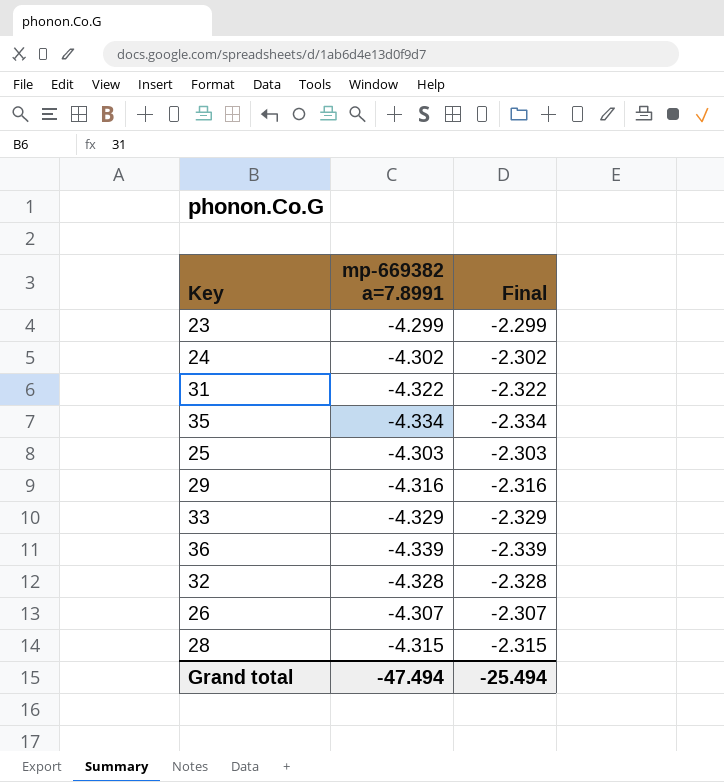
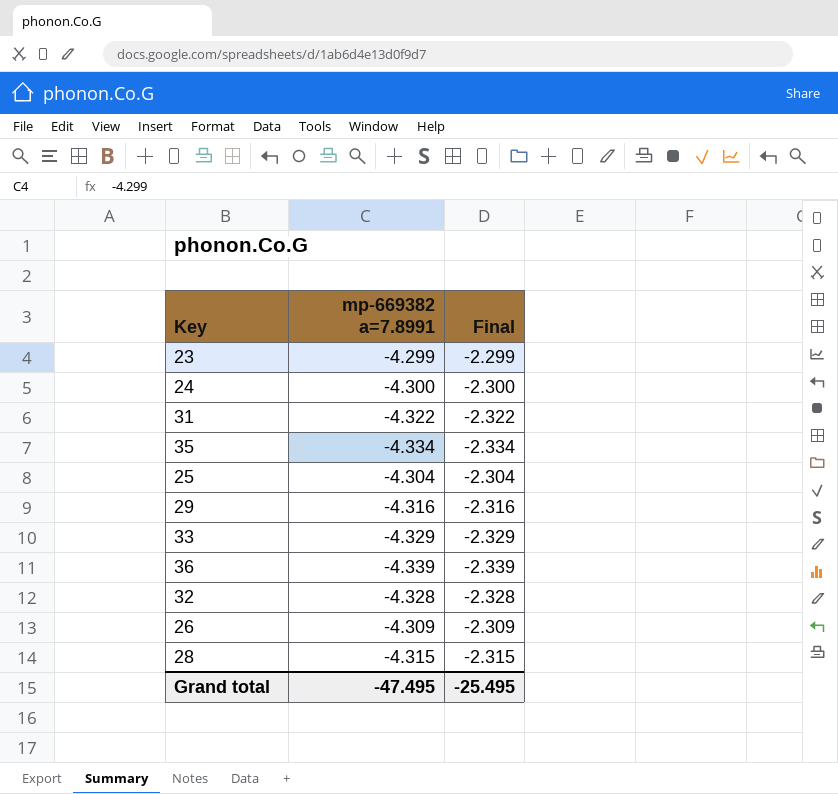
24 | mp-669382 a=7.8991: -4.302 -> -4.300
24 | Final: -2.302 -> -2.300
25 | mp-669382 a=7.8991: -4.303 -> -4.304
25 | Final: -2.303 -> -2.304
26 | mp-669382 a=7.8991: -4.307 -> -4.309
26 | Final: -2.307 -> -2.309
Grand total | mp-669382 a=7.8991: -47.494 -> -47.495
Grand total | Final: -25.494 -> -25.495

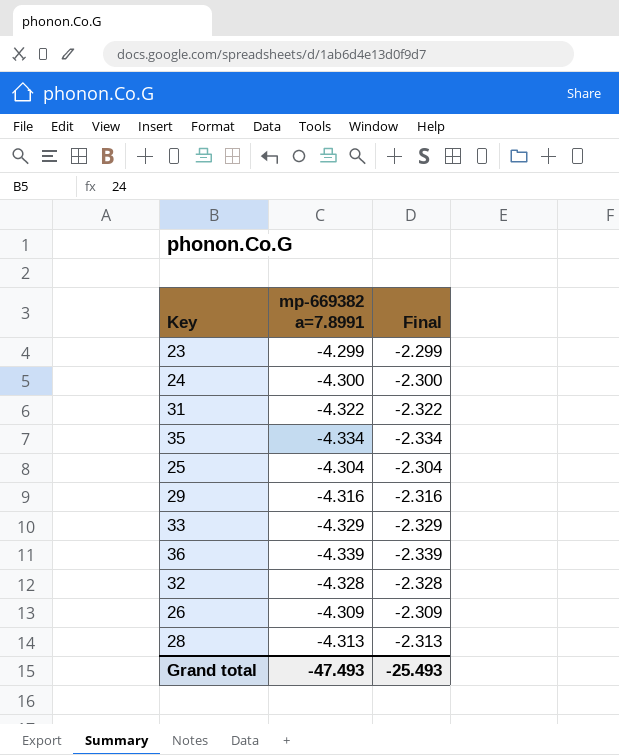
28 | mp-669382 a=7.8991: -4.315 -> -4.313
28 | Final: -2.315 -> -2.313
Grand total | mp-669382 a=7.8991: -47.495 -> -47.493
Grand total | Final: -25.495 -> -25.493

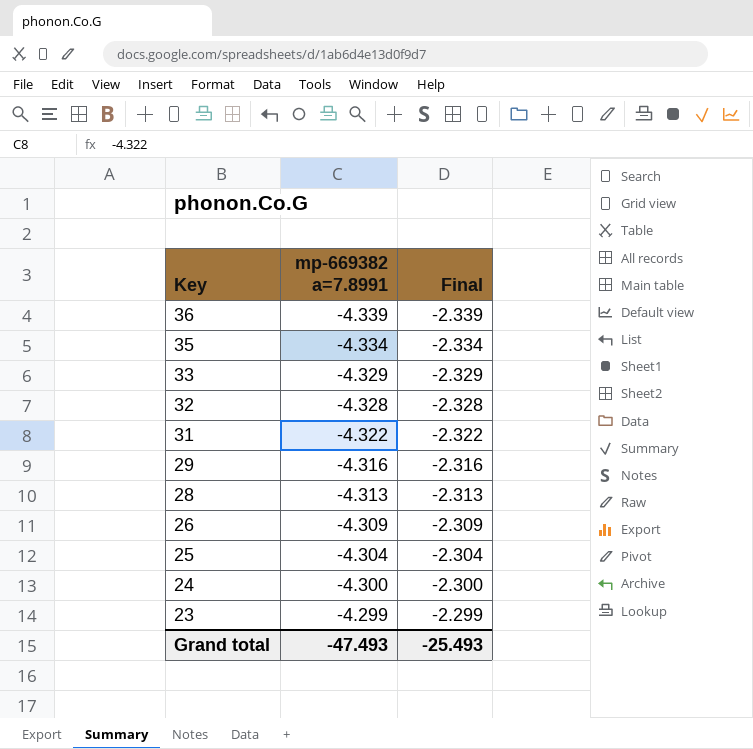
row order: none -> Key descending

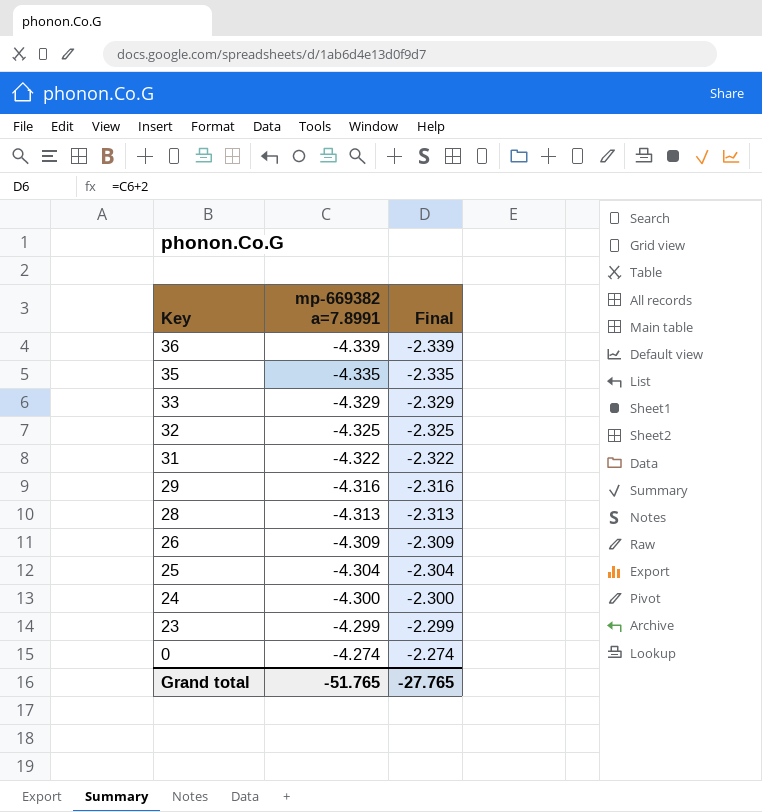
35 | mp-669382 a=7.8991: -4.334 -> -4.335
35 | Final: -2.334 -> -2.335
32 | mp-669382 a=7.8991: -4.328 -> -4.325
32 | Final: -2.328 -> -2.325
row 0: none -> -4.274 | -2.274
Grand total | mp-669382 a=7.8991: -47.493 -> -51.765
Grand total | Final: -25.493 -> -27.765

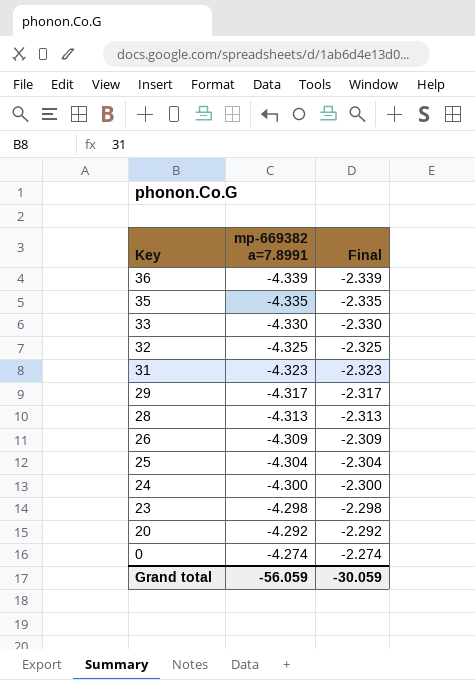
33 | mp-669382 a=7.8991: -4.329 -> -4.330
33 | Final: -2.329 -> -2.330
31 | mp-669382 a=7.8991: -4.322 -> -4.323
31 | Final: -2.322 -> -2.323
29 | mp-669382 a=7.8991: -4.316 -> -4.317
29 | Final: -2.316 -> -2.317
23 | mp-669382 a=7.8991: -4.299 -> -4.298
23 | Final: -2.299 -> -2.298
row 20: none -> -4.292 | -2.292
Grand total | mp-669382 a=7.8991: -51.765 -> -56.059
Grand total | Final: -27.765 -> -30.059

